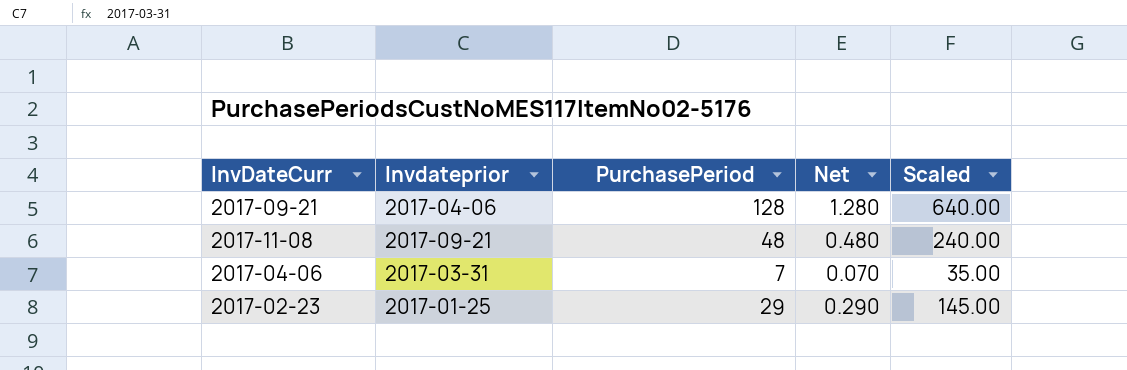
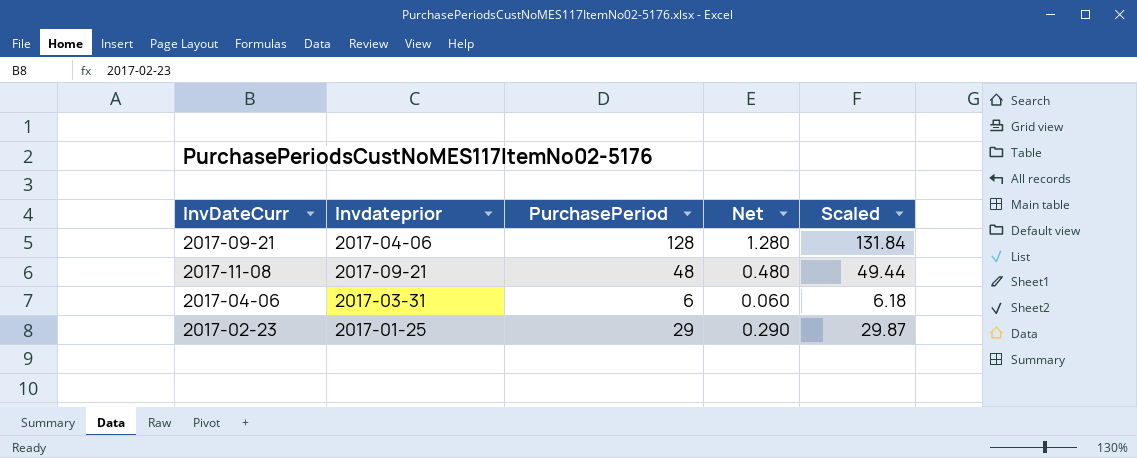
column Scaled | formula: [PurchasePeriod] * 5 -> [PurchasePeriod] * 1.03
2017-04-06 | PurchasePeriod: 7 -> 6
2017-04-06 | Net: 0.070 -> 0.060

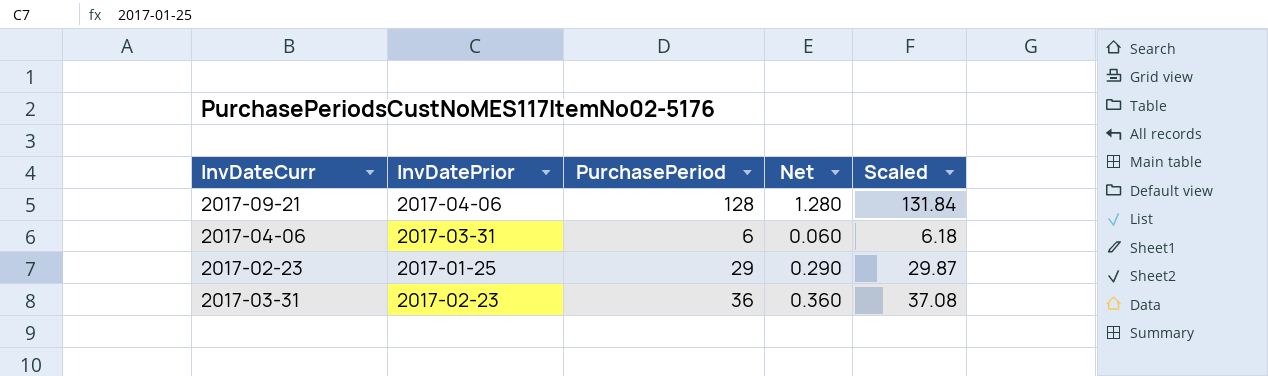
column name: Invdateprior -> InvDatePrior
row 2017-11-08: 2017-09-21 | 48 | 0.480 | 49.44 -> none
row 2017-03-31: none -> 2017-02-23 | 36 | 0.360 | 37.08

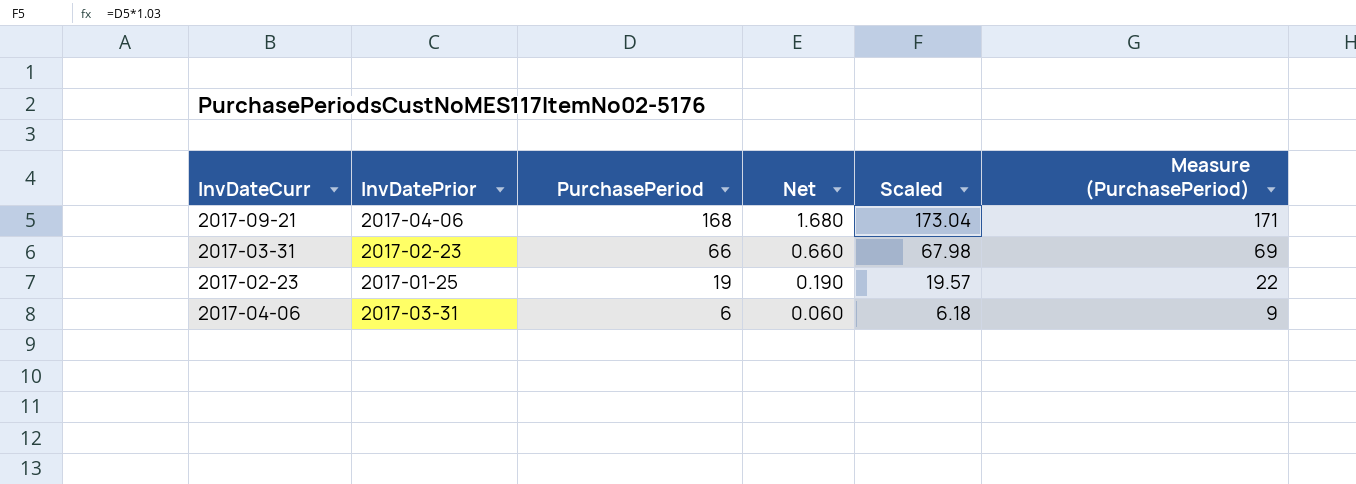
row order: none -> PurchasePeriod descending
column Measure (PurchasePeriod) | formula: none -> [PurchasePeriod] + 3
2017-09-21 | PurchasePeriod: 128 -> 168
2017-09-21 | Net: 1.280 -> 1.680
2017-09-21 | Scaled: 131.84 -> 173.04
2017-03-31 | PurchasePeriod: 36 -> 66
2017-03-31 | Net: 0.360 -> 0.660
2017-03-31 | Scaled: 37.08 -> 67.98
2017-02-23 | PurchasePeriod: 29 -> 19
2017-02-23 | Net: 0.290 -> 0.190
2017-02-23 | Scaled: 29.87 -> 19.57

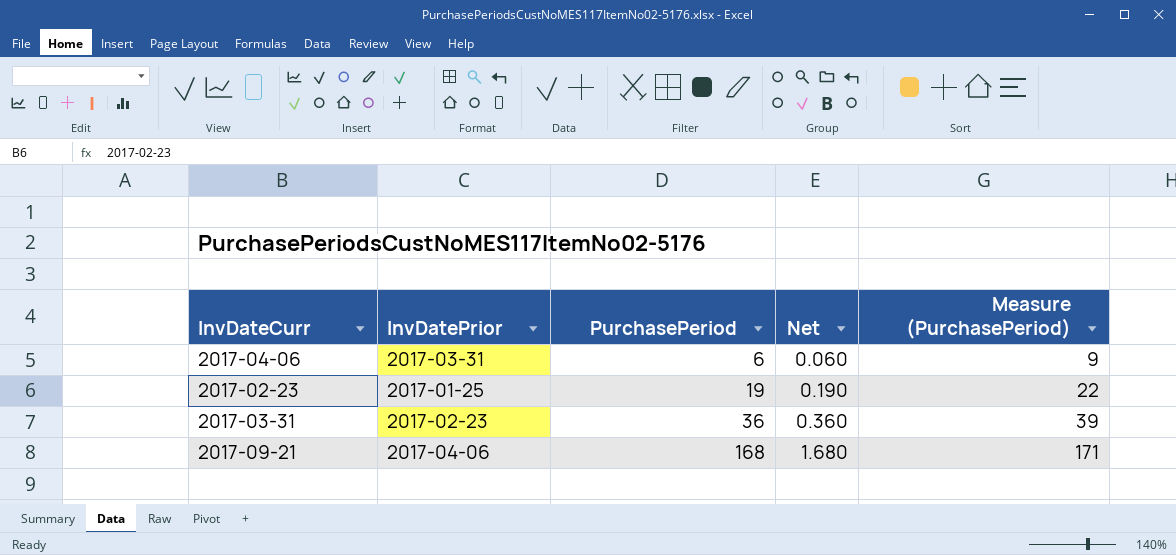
row order: PurchasePeriod descending -> PurchasePeriod ascending
column Scaled | formula: [PurchasePeriod] * 1.03 -> none
2017-03-31 | PurchasePeriod: 66 -> 36
2017-03-31 | Net: 0.660 -> 0.360
2017-03-31 | Measure (PurchasePeriod): 69 -> 39

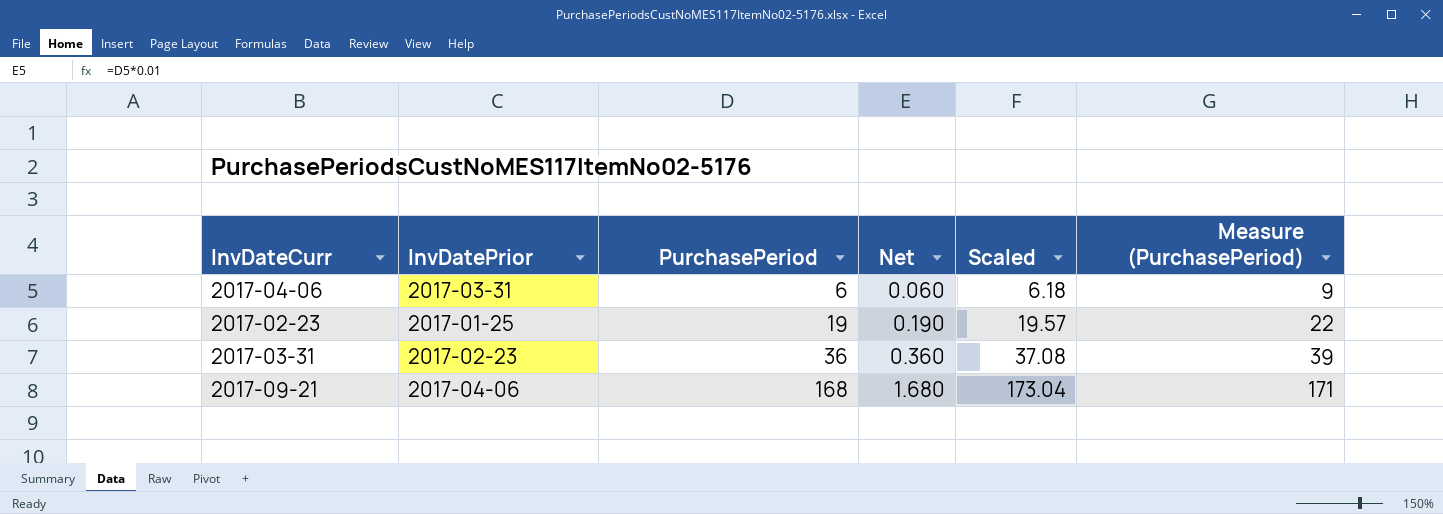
column Scaled | formula: none -> [PurchasePeriod] * 1.03

